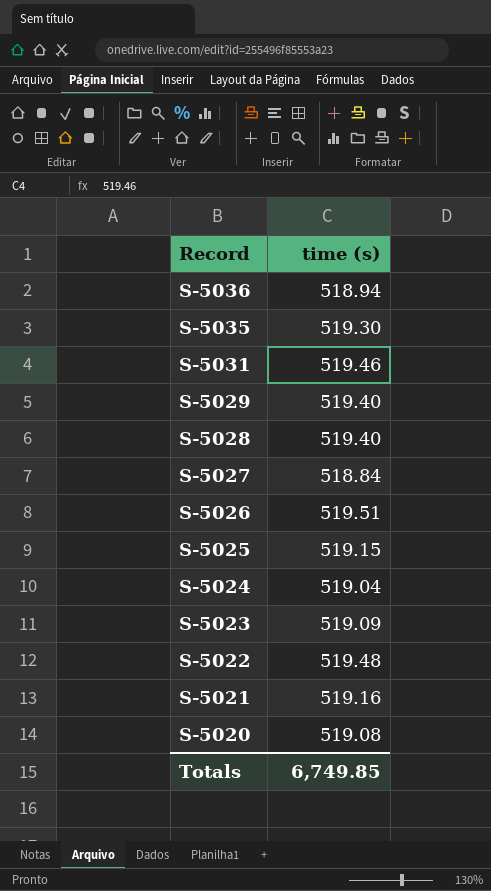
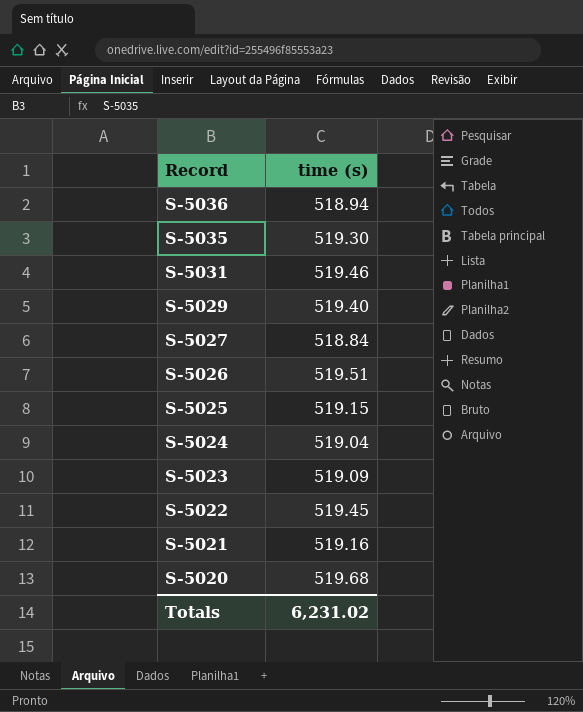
row S-5028: 519.40 -> none
S-5022 | time (s): 519.48 -> 519.45
S-5020 | time (s): 519.08 -> 519.68
Totals | time (s): 6,749.85 -> 6,231.02

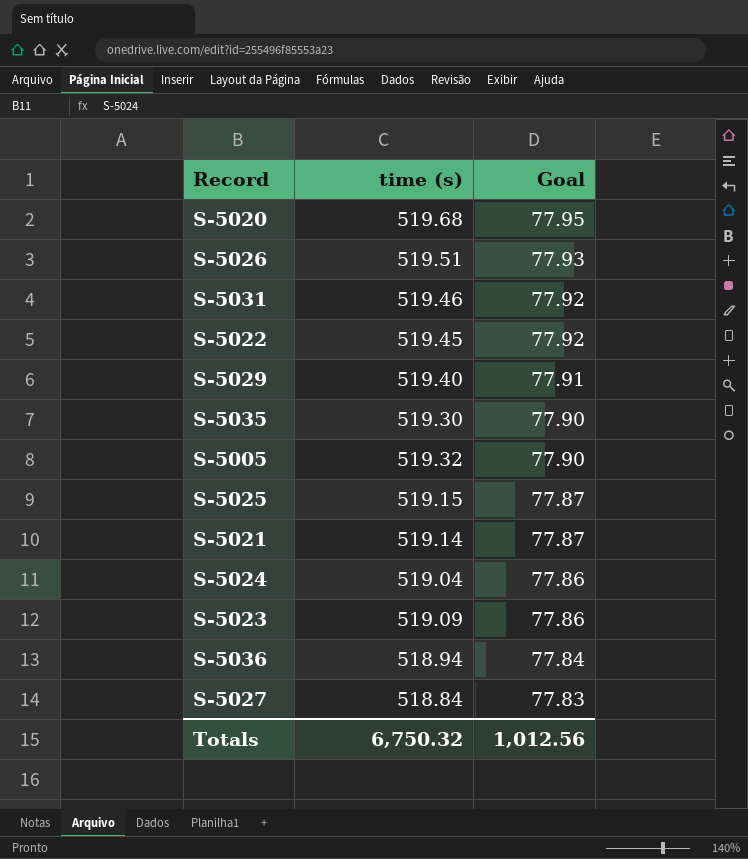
row order: Record descending -> Goal descending
column Goal | formula: none -> [time (s)] * 0.15
row S-5005: none -> 519.32 | 77.90
S-5021 | time (s): 519.16 -> 519.14
Totals | time (s): 6,231.02 -> 6,750.32

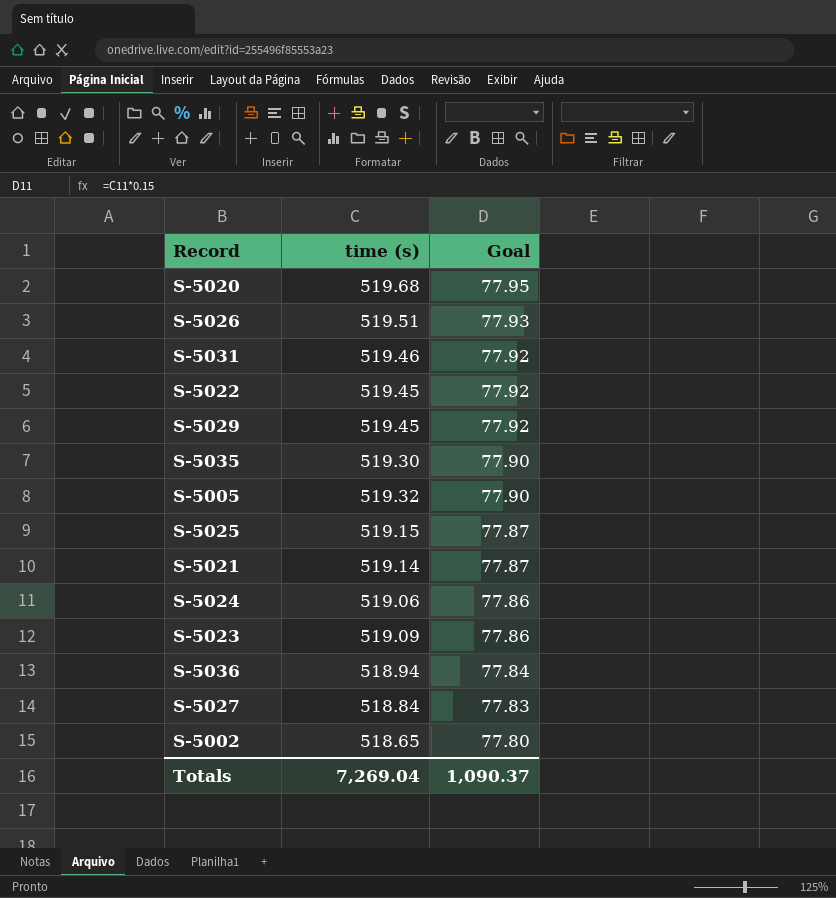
S-5029 | time (s): 519.40 -> 519.45
S-5029 | Goal: 77.91 -> 77.92
S-5024 | time (s): 519.04 -> 519.06
row S-5002: none -> 518.65 | 77.80
Totals | time (s): 6,750.32 -> 7,269.04
Totals | Goal: 1,012.56 -> 1,090.37

